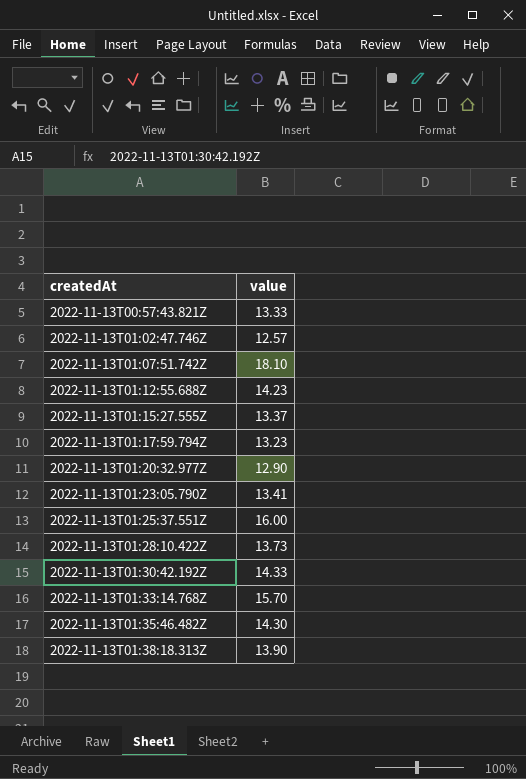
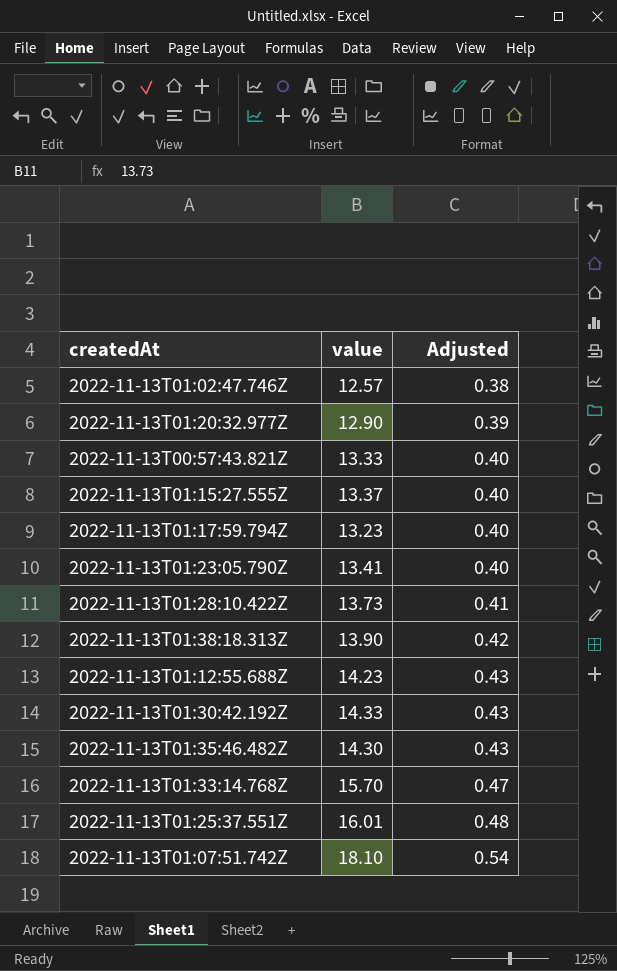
row order: createdAt ascending -> Adjusted ascending
column Adjusted | formula: none -> [value] * 0.03
2022-11-13T01:25:37.551Z | value: 16.00 -> 16.01

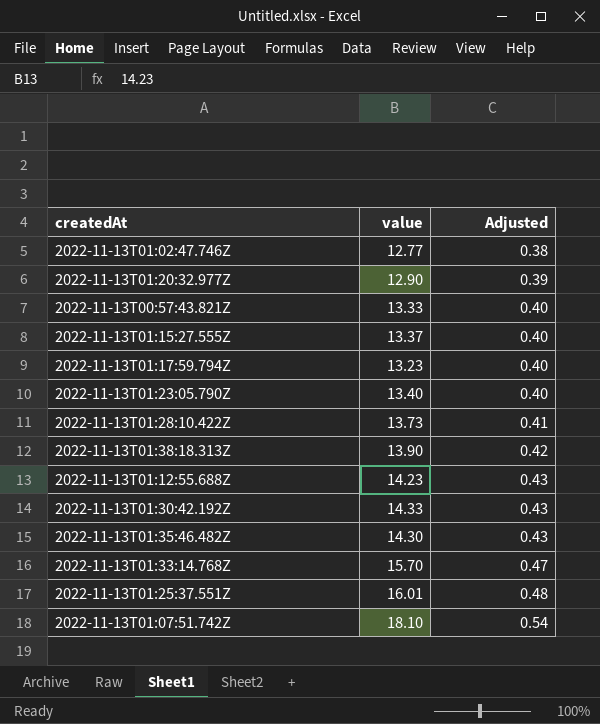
2022-11-13T01:02:47.746Z | value: 12.57 -> 12.77
2022-11-13T01:23:05.790Z | value: 13.41 -> 13.40

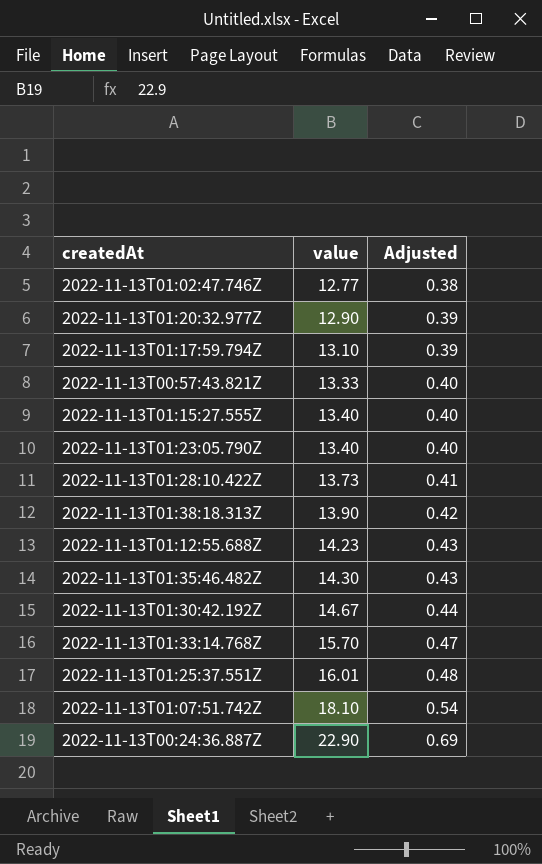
row order: Adjusted ascending -> value ascending
2022-11-13T01:17:59.794Z | value: 13.23 -> 13.10
2022-11-13T01:17:59.794Z | Adjusted: 0.40 -> 0.39
2022-11-13T01:15:27.555Z | value: 13.37 -> 13.40
2022-11-13T01:30:42.192Z | value: 14.33 -> 14.67
2022-11-13T01:30:42.192Z | Adjusted: 0.43 -> 0.44
row 2022-11-13T00:24:36.887Z: none -> 22.90 | 0.69

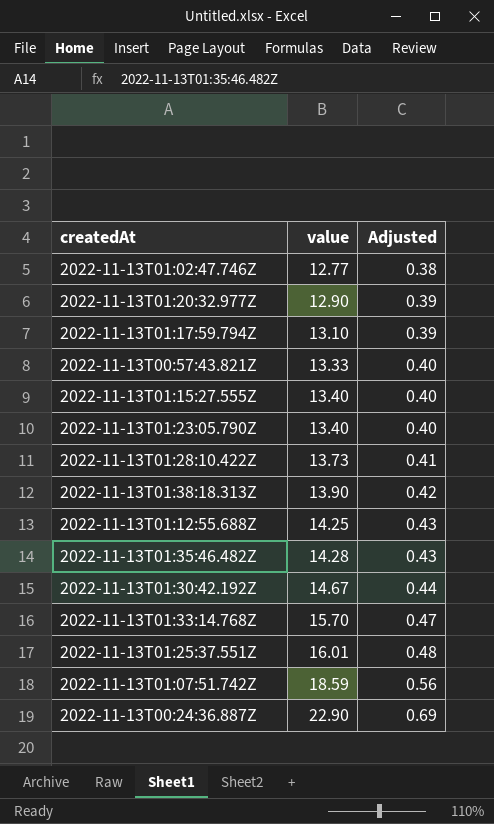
2022-11-13T01:12:55.688Z | value: 14.23 -> 14.25
2022-11-13T01:35:46.482Z | value: 14.30 -> 14.28
2022-11-13T01:07:51.742Z | value: 18.10 -> 18.59
2022-11-13T01:07:51.742Z | Adjusted: 0.54 -> 0.56

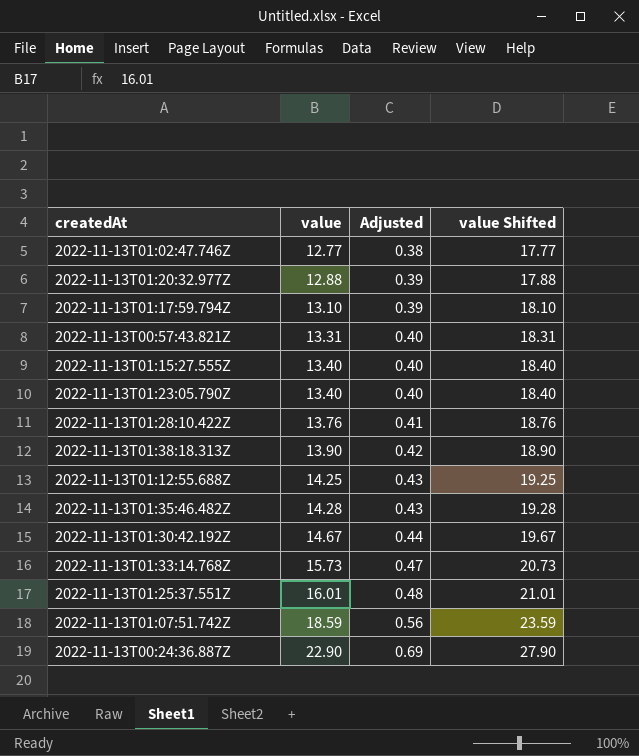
column value Shifted | formula: none -> [value] + 5
2022-11-13T01:20:32.977Z | value: 12.90 -> 12.88
2022-11-13T00:57:43.821Z | value: 13.33 -> 13.31
2022-11-13T01:28:10.422Z | value: 13.73 -> 13.76
2022-11-13T01:33:14.768Z | value: 15.70 -> 15.73

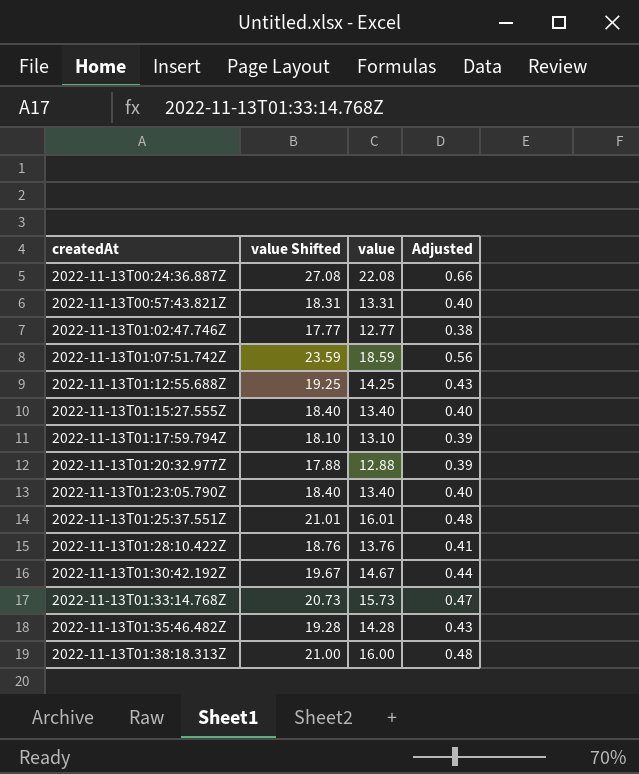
row order: value ascending -> createdAt ascending
column value Shifted | position: 4 -> 2
2022-11-13T00:24:36.887Z | value Shifted: 27.90 -> 27.08
2022-11-13T00:24:36.887Z | value: 22.90 -> 22.08
2022-11-13T00:24:36.887Z | Adjusted: 0.69 -> 0.66
2022-11-13T01:38:18.313Z | value Shifted: 18.90 -> 21.00
2022-11-13T01:38:18.313Z | value: 13.90 -> 16.00
2022-11-13T01:38:18.313Z | Adjusted: 0.42 -> 0.48

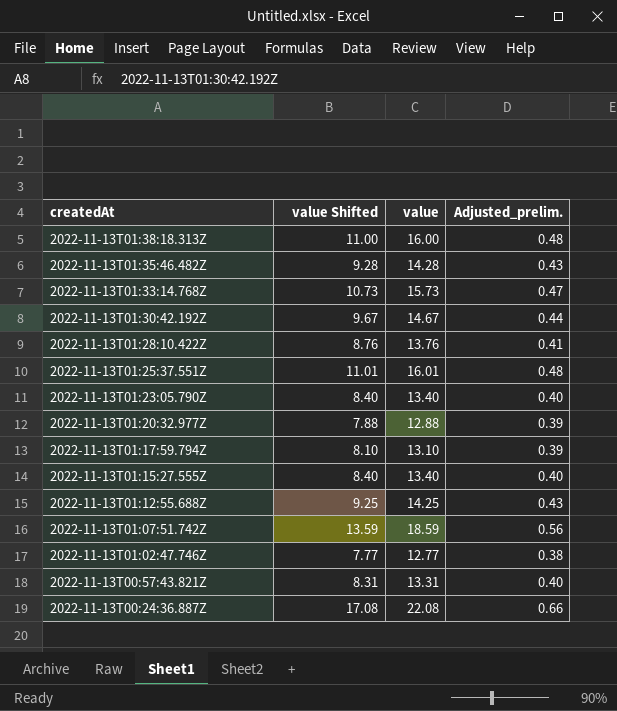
row order: createdAt ascending -> createdAt descending
column value Shifted | formula: [value] + 5 -> [value] - 5
column name: Adjusted -> Adjusted_prelim.

